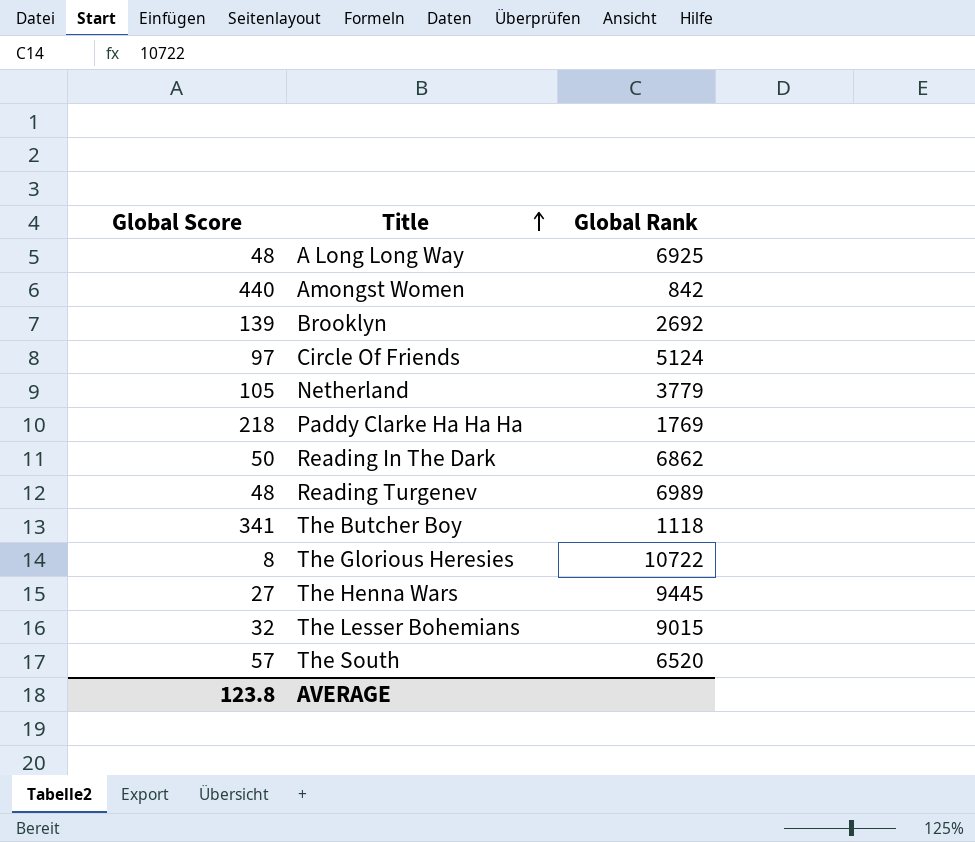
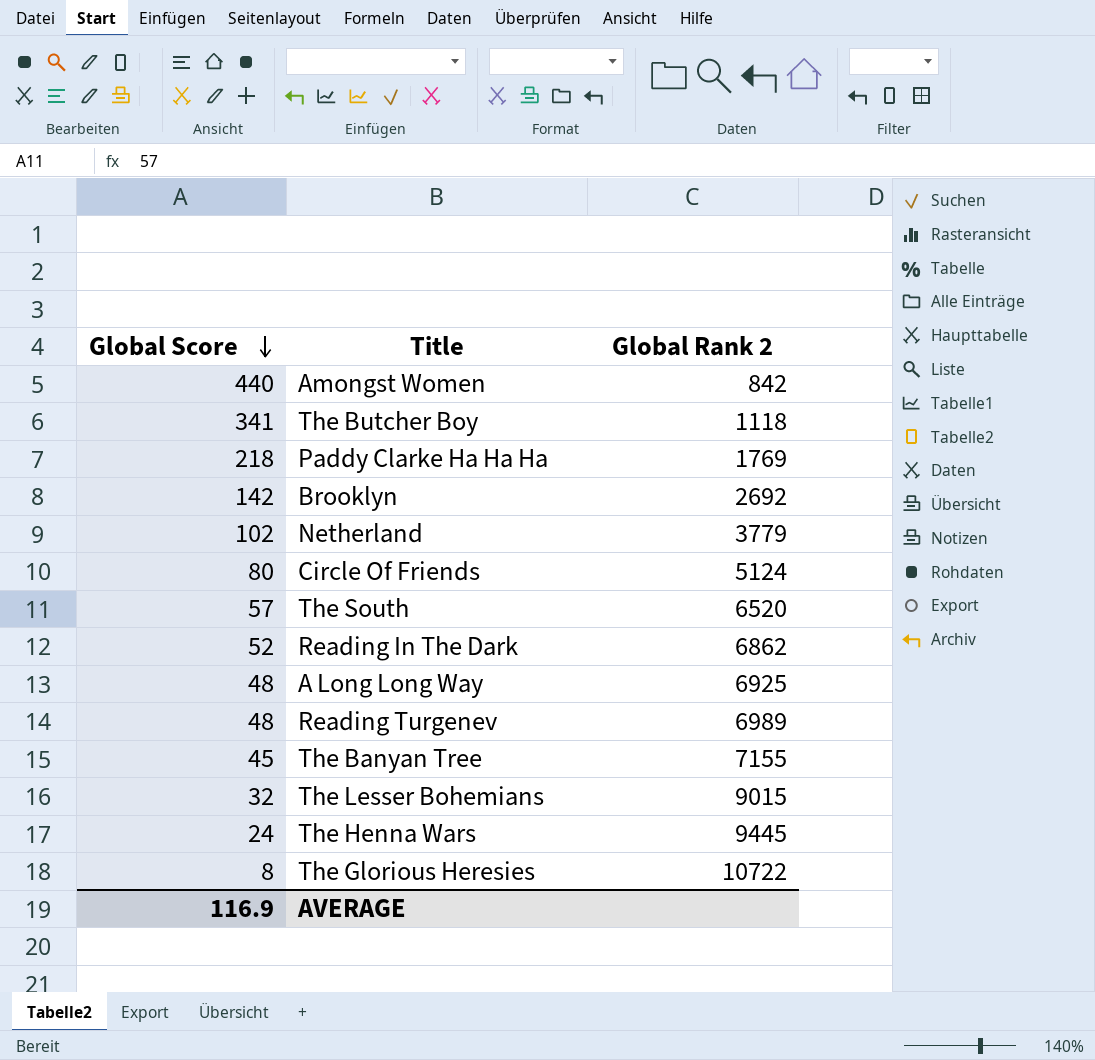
row order: Title ascending -> Global Score descending
column name: Global Rank -> Global Rank 2
Brooklyn | Global Score: 139 -> 142
Netherland | Global Score: 105 -> 102
Circle Of Friends | Global Score: 97 -> 80
Reading In The Dark | Global Score: 50 -> 52
row The Banyan Tree: none -> 45 | 7155
The Henna Wars | Global Score: 27 -> 24
AVERAGE | Global Score: 123.8 -> 116.9

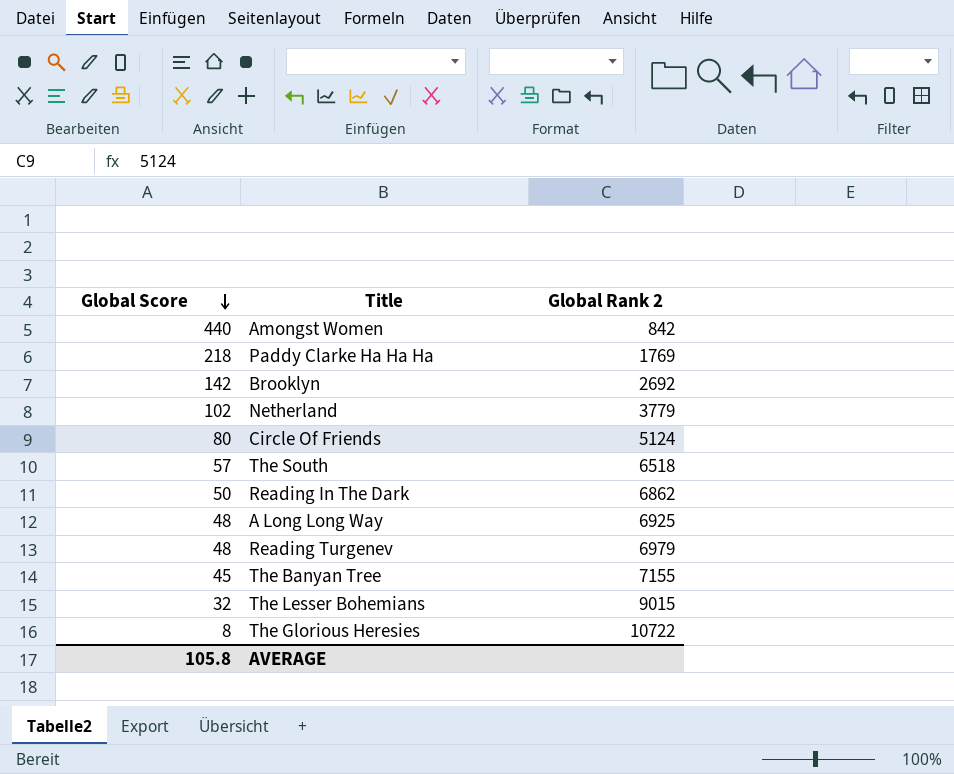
row The Butcher Boy: 341 | 1118 -> none
row The Henna Wars: 24 | 9445 -> none
The South | Global Rank 2: 6520 -> 6518
Reading In The Dark | Global Score: 52 -> 50
Reading Turgenev | Global Rank 2: 6989 -> 6979
AVERAGE | Global Score: 116.9 -> 105.8

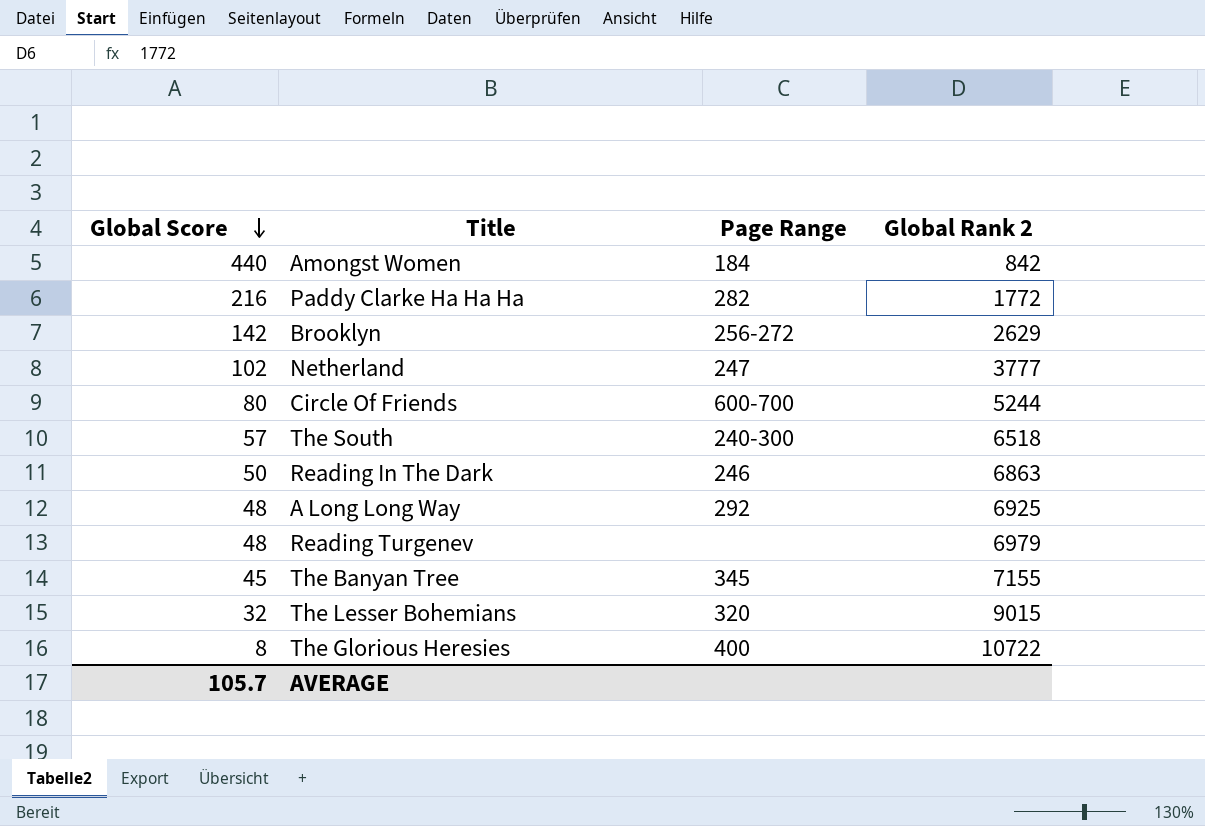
column Page Range | position: none -> 3
Paddy Clarke Ha Ha Ha | Global Score: 218 -> 216
Paddy Clarke Ha Ha Ha | Global Rank 2: 1769 -> 1772
Brooklyn | Global Rank 2: 2692 -> 2629
Netherland | Global Rank 2: 3779 -> 3777
Circle Of Friends | Global Rank 2: 5124 -> 5244
Reading In The Dark | Global Rank 2: 6862 -> 6863
AVERAGE | Global Score: 105.8 -> 105.7

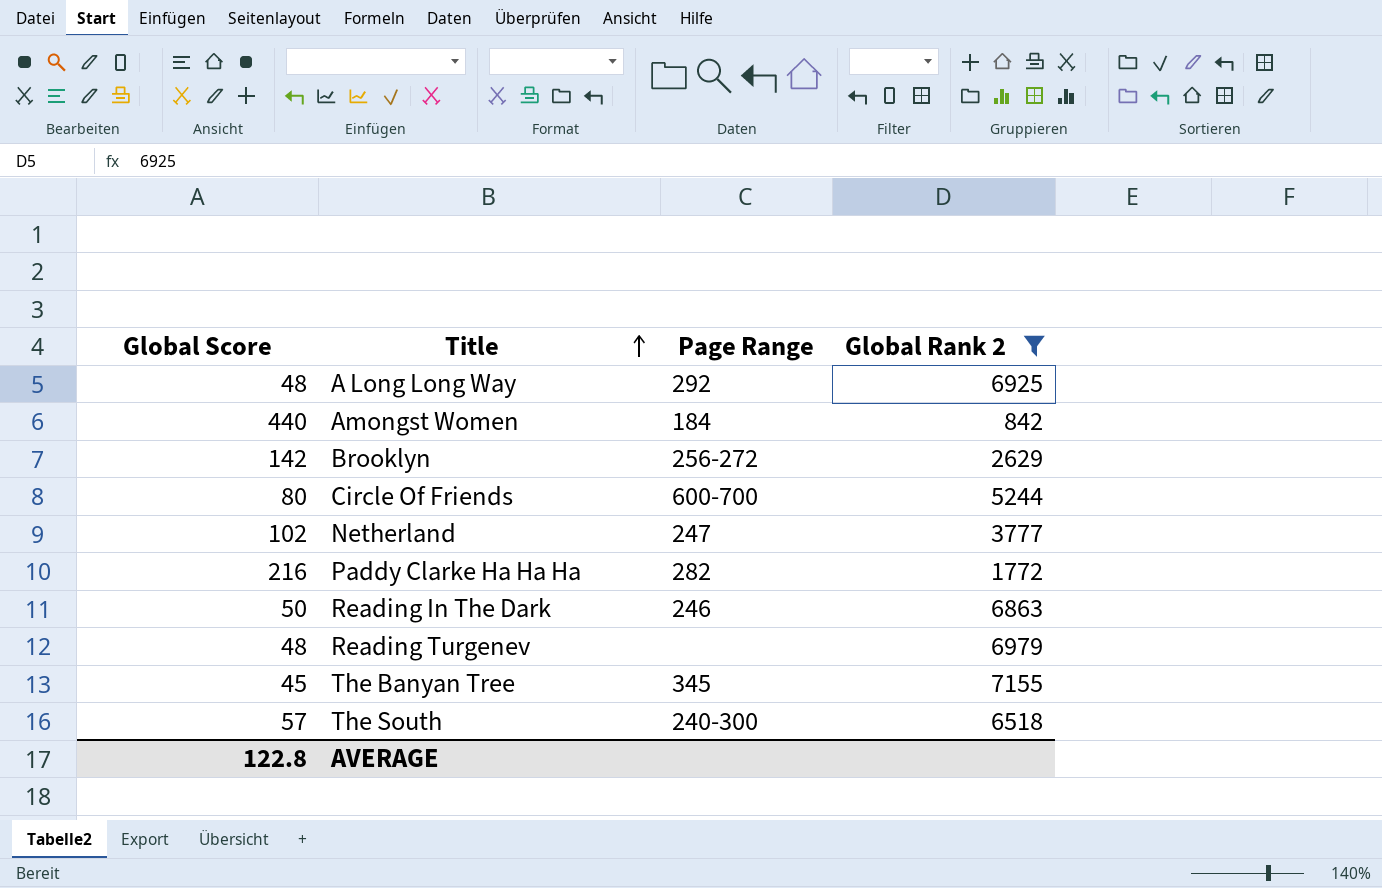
filter: none -> Global Rank 2 <= 7155
row order: Global Score descending -> Title ascending
AVERAGE | Global Score: 105.7 -> 122.8

